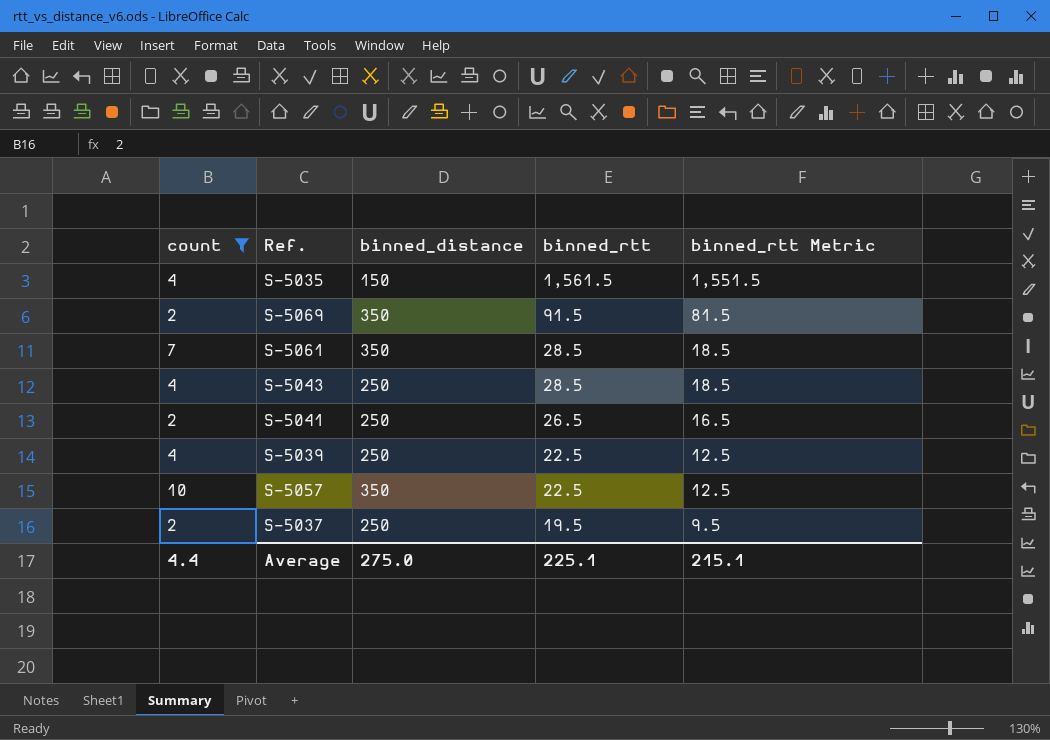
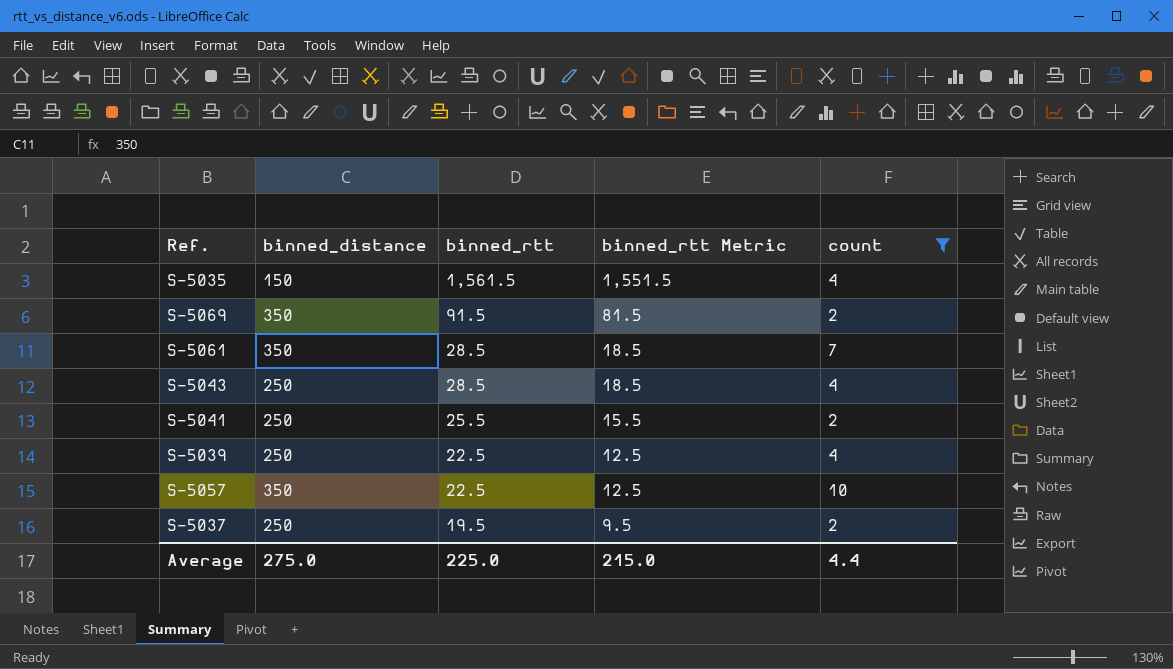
column count | position: 1 -> 5
S-5041 | binned_rtt: 26.5 -> 25.5
S-5041 | binned_rtt Metric: 16.5 -> 15.5
Average | binned_rtt: 225.1 -> 225.0
Average | binned_rtt Metric: 215.1 -> 215.0

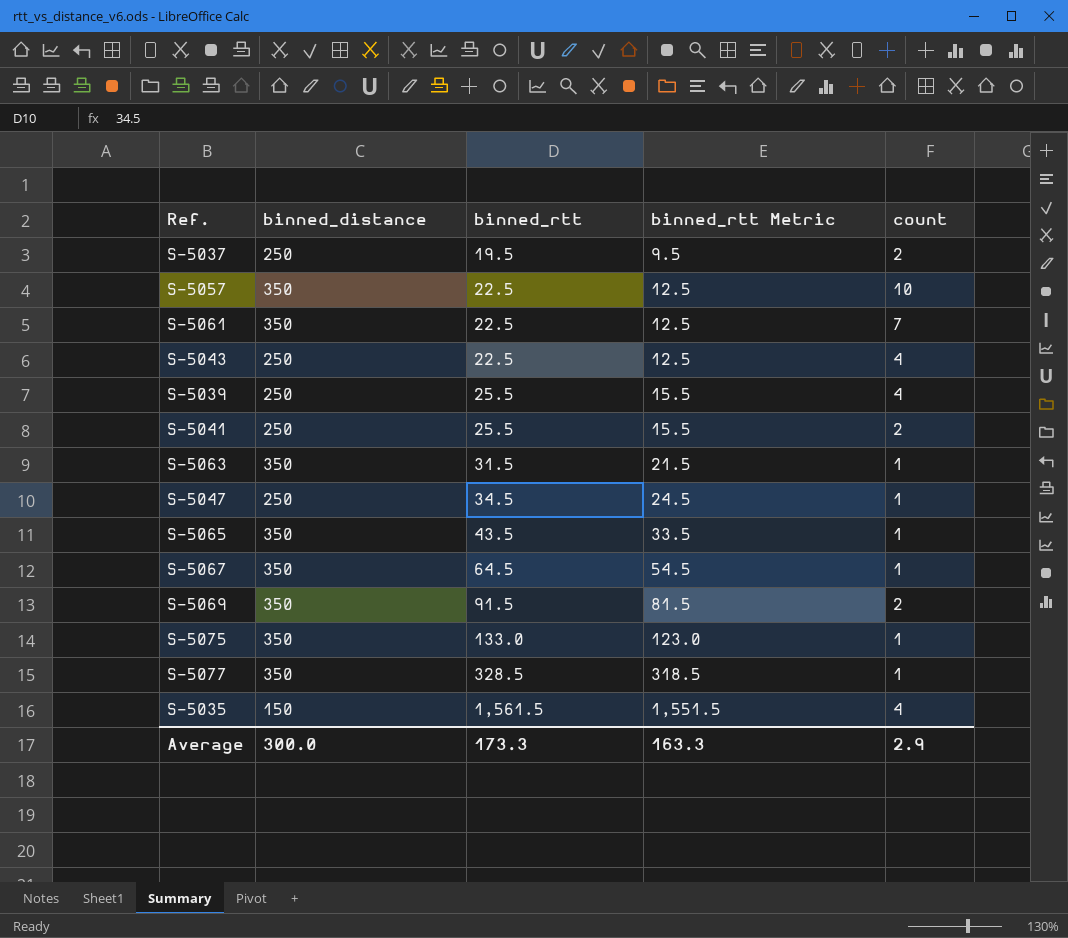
filter: count != 1 -> none
row order: binned_rtt descending -> binned_rtt ascending
S-5061 | binned_rtt: 28.5 -> 22.5
S-5061 | binned_rtt Metric: 18.5 -> 12.5
S-5043 | binned_rtt: 28.5 -> 22.5
S-5043 | binned_rtt Metric: 18.5 -> 12.5
S-5039 | binned_rtt: 22.5 -> 25.5
S-5039 | binned_rtt Metric: 12.5 -> 15.5
Average | binned_distance: 275.0 -> 300.0
Average | binned_rtt: 225.0 -> 173.3
Average | binned_rtt Metric: 215.0 -> 163.3
Average | count: 4.4 -> 2.9

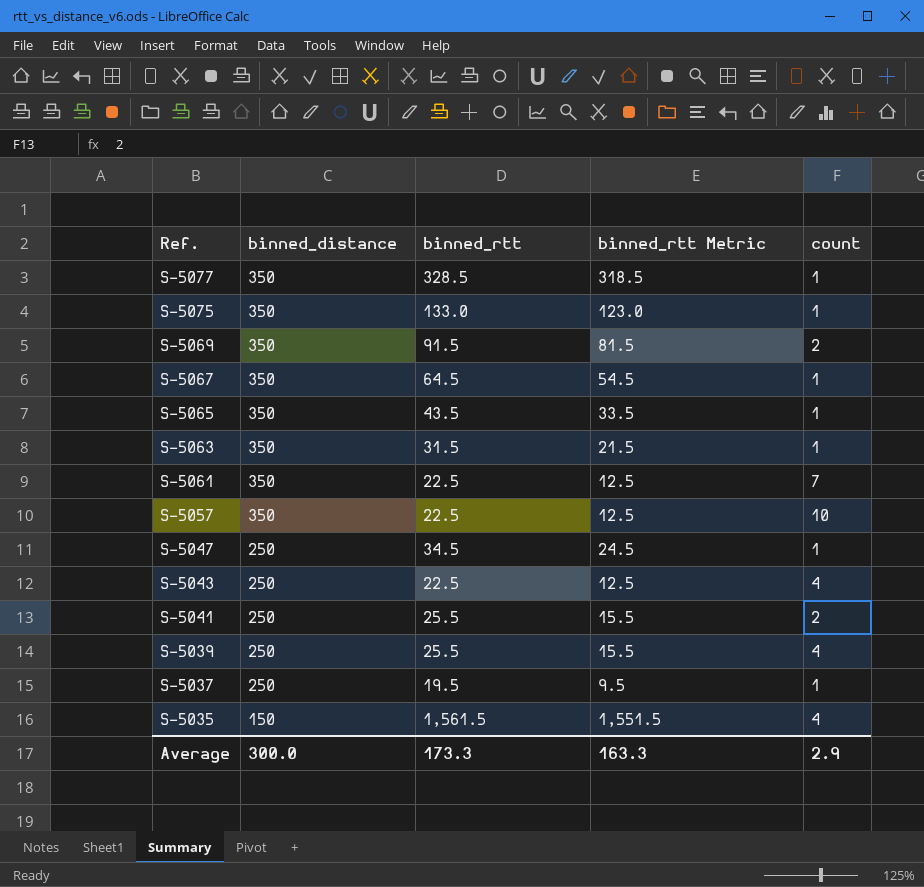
row order: binned_rtt ascending -> Ref. descending
S-5037 | count: 2 -> 1

